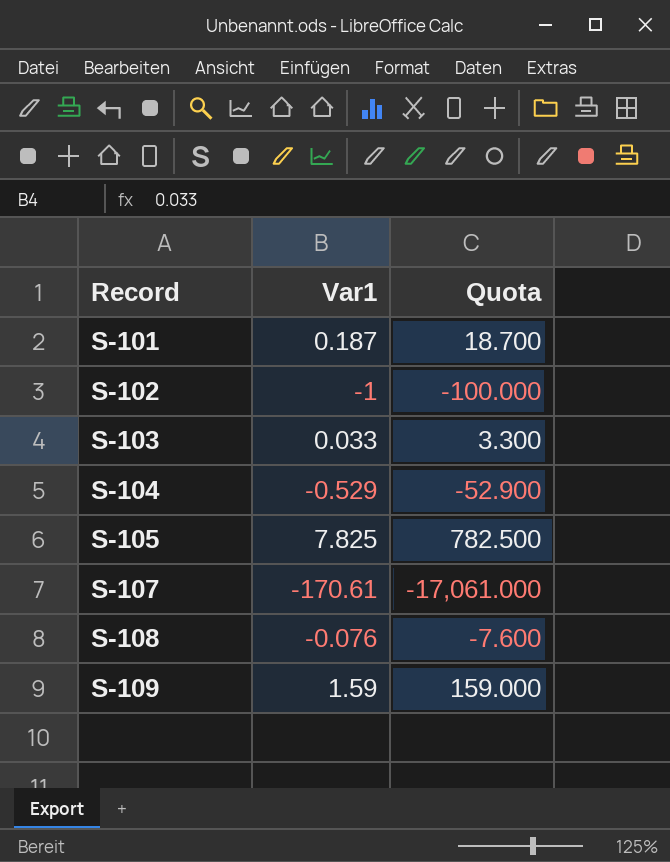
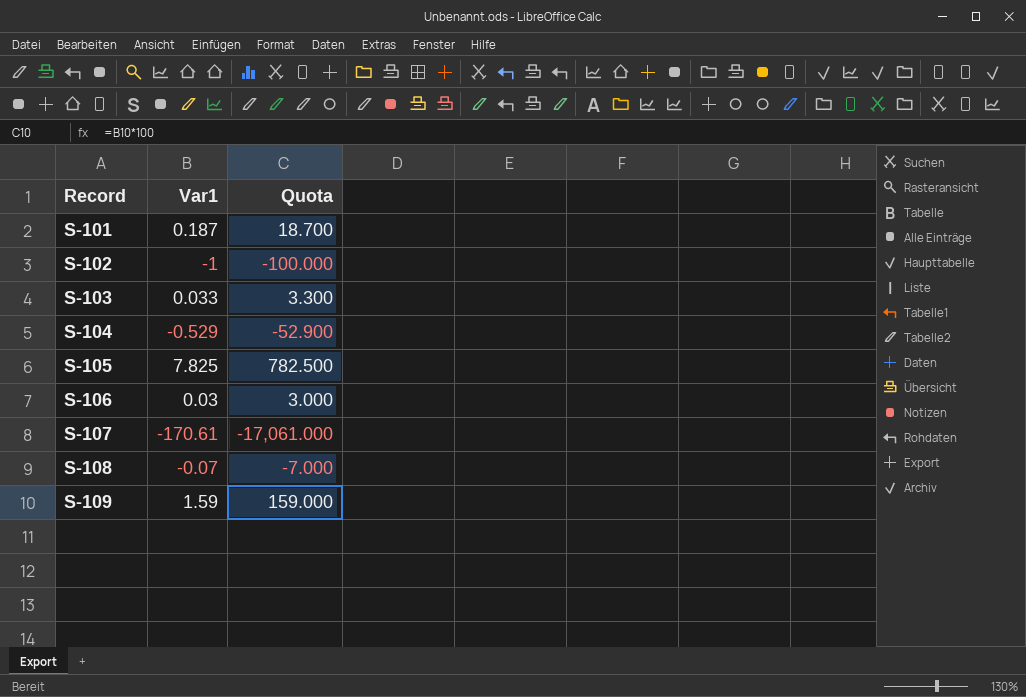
row S-106: none -> 0.03 | 3.000
S-108 | Var1: -0.076 -> -0.07
S-108 | Quota: -7.600 -> -7.000

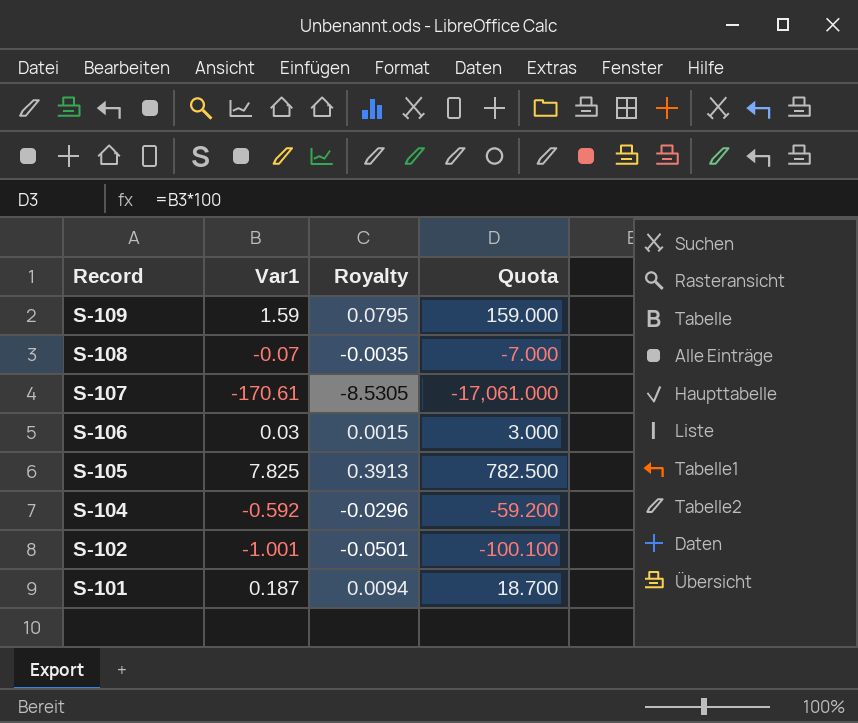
row order: Record ascending -> Record descending
column Royalty | formula: none -> [Var1] * 0.05
row S-103: 0.033 | 3.300 -> none
S-104 | Var1: -0.529 -> -0.592
S-104 | Quota: -52.900 -> -59.200
S-102 | Var1: -1 -> -1.001
S-102 | Quota: -100.000 -> -100.100

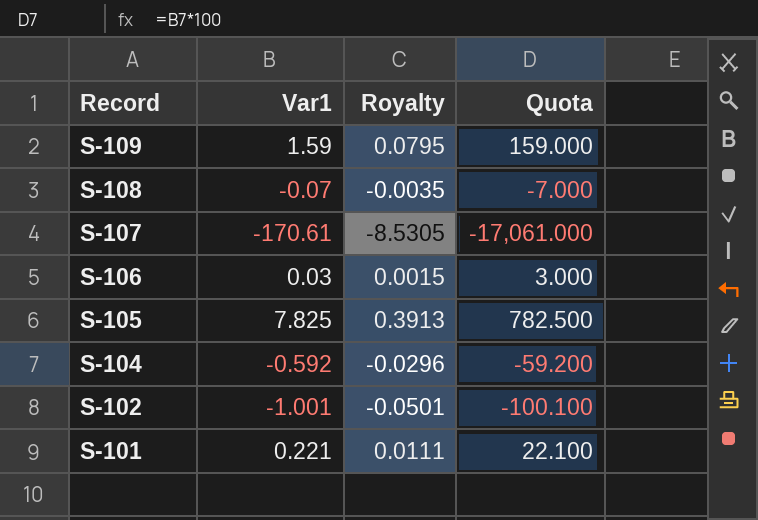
S-101 | Var1: 0.187 -> 0.221
S-101 | Royalty: 0.0094 -> 0.0111
S-101 | Quota: 18.700 -> 22.100

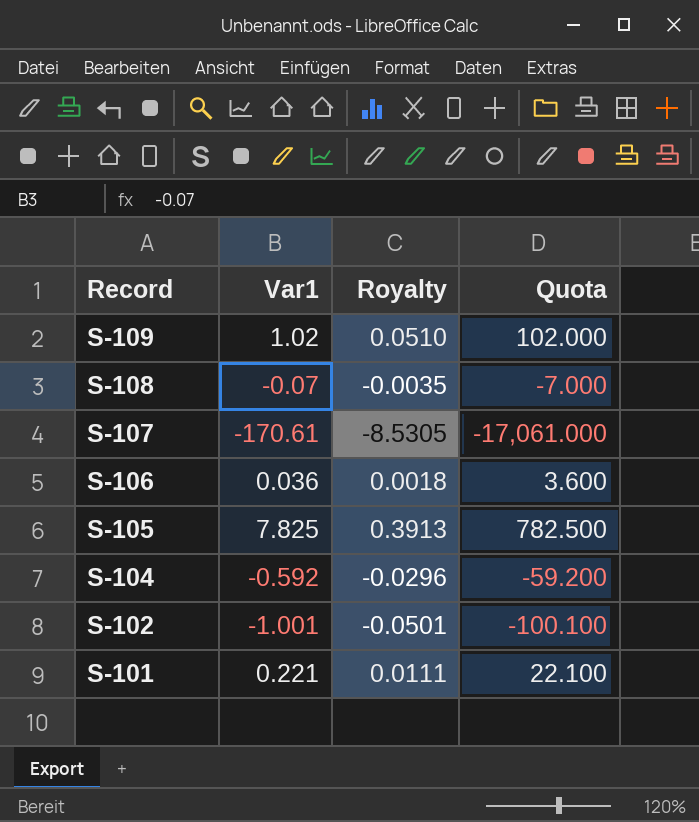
S-109 | Var1: 1.59 -> 1.02
S-109 | Royalty: 0.0795 -> 0.0510
S-109 | Quota: 159.000 -> 102.000
S-106 | Var1: 0.03 -> 0.036
S-106 | Royalty: 0.0015 -> 0.0018
S-106 | Quota: 3.000 -> 3.600

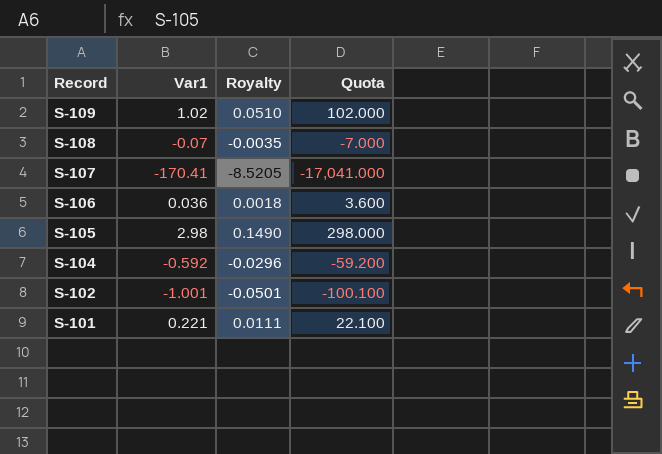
S-107 | Var1: -170.61 -> -170.41
S-107 | Royalty: -8.5305 -> -8.5205
S-107 | Quota: -17,061.000 -> -17,041.000
S-105 | Var1: 7.825 -> 2.98
S-105 | Royalty: 0.3913 -> 0.1490
S-105 | Quota: 782.500 -> 298.000

